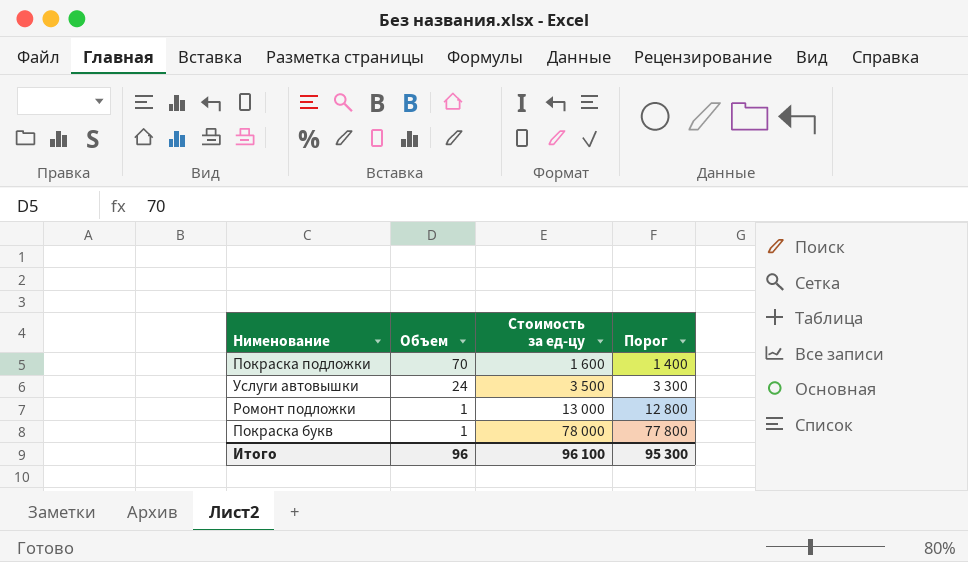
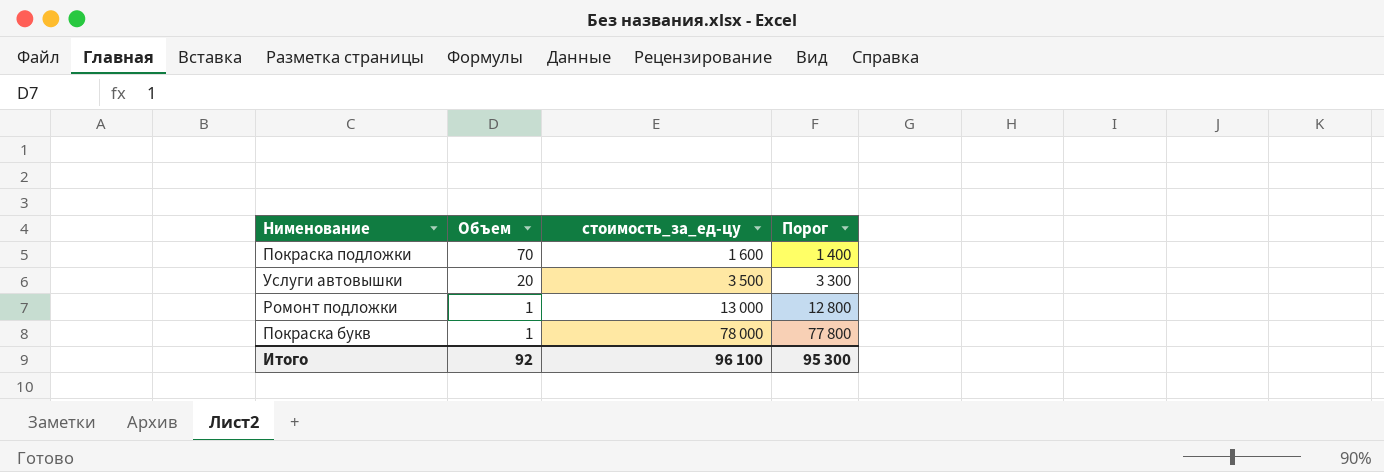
column name: Стоимость за ед-цу -> стоимость_за_ед-цу
Услуги автовышки | Объем: 24 -> 20
Итого | Объем: 96 -> 92

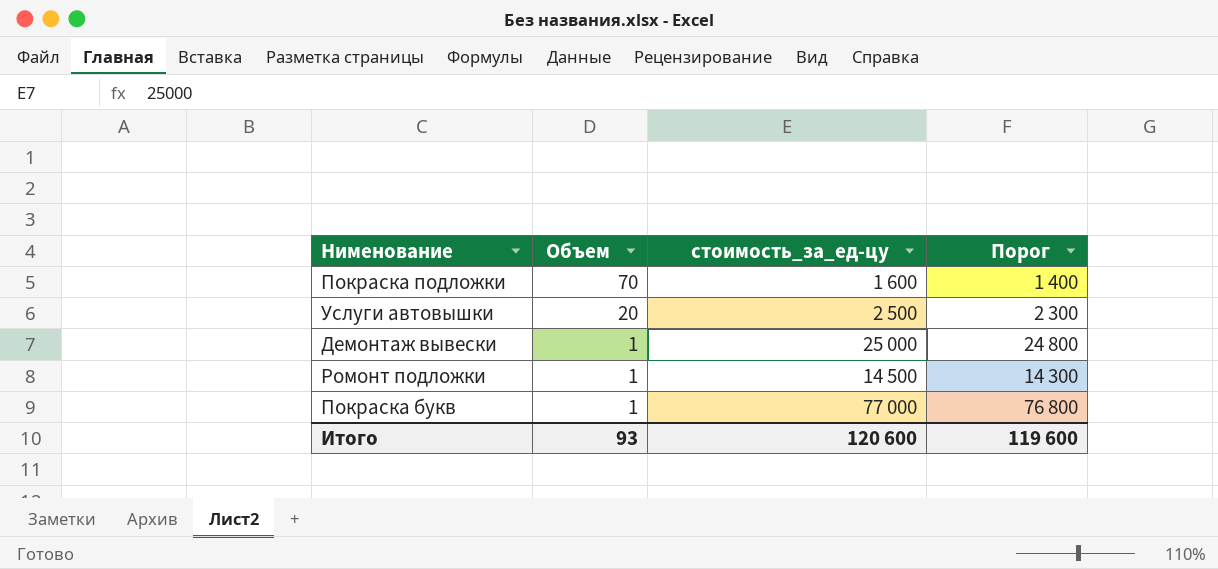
Услуги автовышки | стоимость_за_ед-цу: 3 500 -> 2 500
Услуги автовышки | Порог: 3 300 -> 2 300
row Демонтаж вывески: none -> 1 | 25 000 | 24 800
Ромонт подложки | стоимость_за_ед-цу: 13 000 -> 14 500
Ромонт подложки | Порог: 12 800 -> 14 300
Покраска букв | стоимость_за_ед-цу: 78 000 -> 77 000
Покраска букв | Порог: 77 800 -> 76 800
Итого | Объем: 92 -> 93
Итого | стоимость_за_ед-цу: 96 100 -> 120 600
Итого | Порог: 95 300 -> 119 600

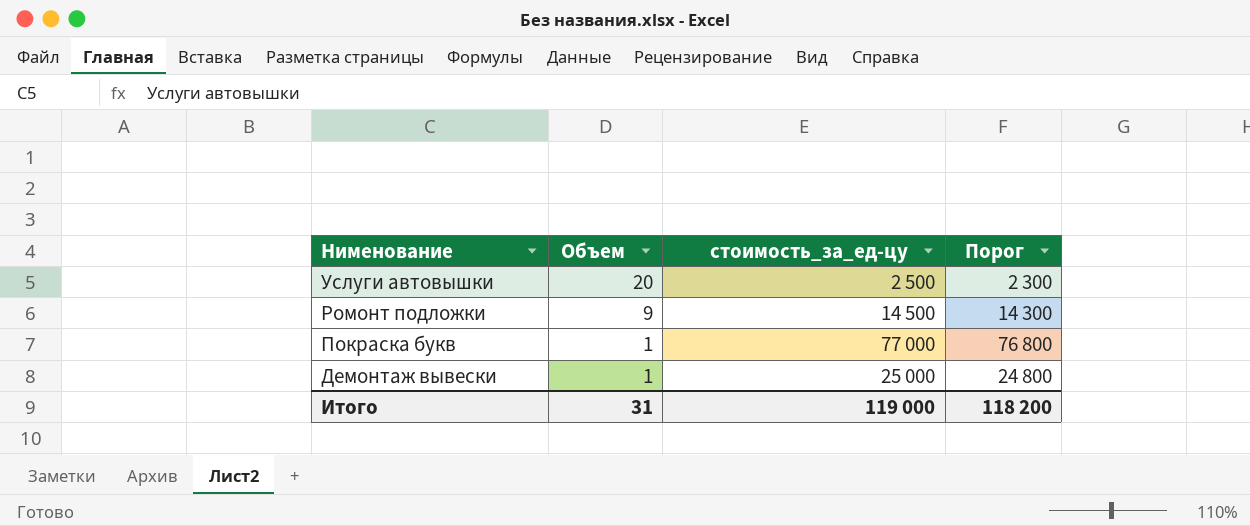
row order: Объем descending -> Нименование descending
row Покраска подложки: 70 | 1 600 | 1 400 -> none
Ромонт подложки | Объем: 1 -> 9
Итого | Объем: 93 -> 31
Итого | стоимость_за_ед-цу: 120 600 -> 119 000
Итого | Порог: 119 600 -> 118 200

